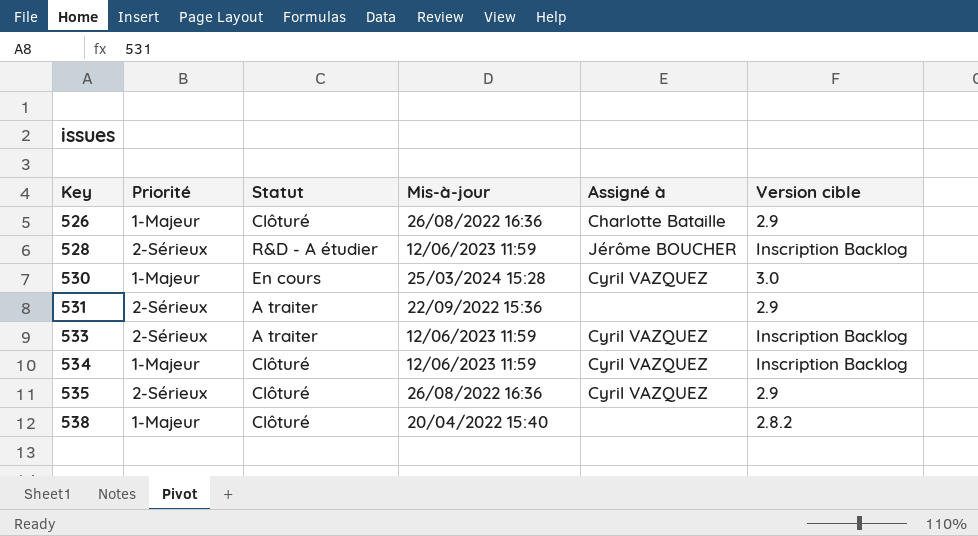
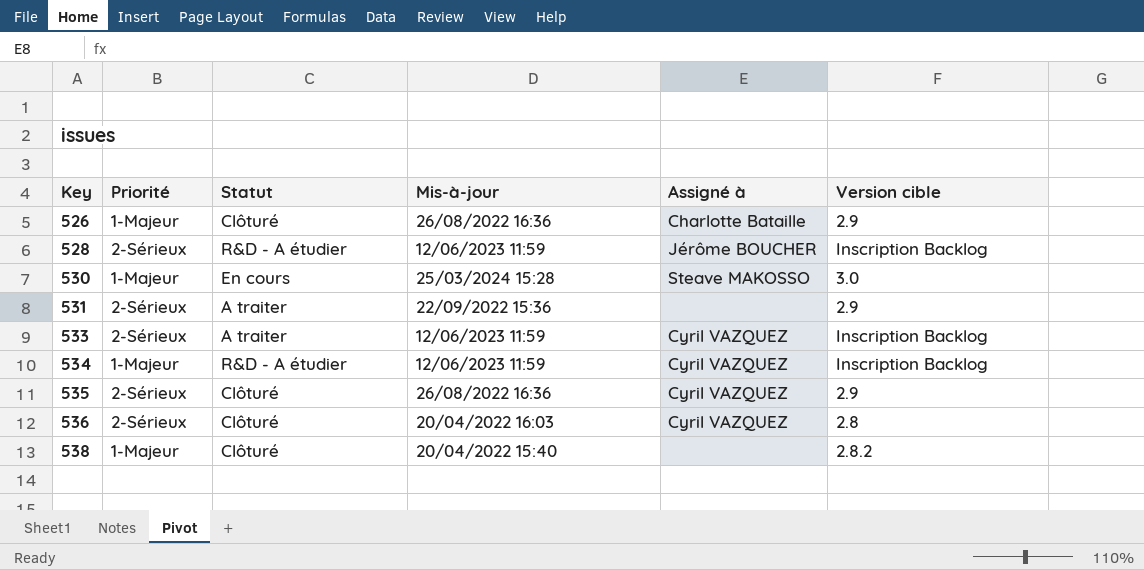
530 | Assigné à: Cyril VAZQUEZ -> Steave MAKOSSO
534 | Statut: Clôturé -> R&D - A étudier
row 536: none -> 2-Sérieux | Clôturé | 20/04/2022 16:03 | Cyril VAZQUEZ | 2.8

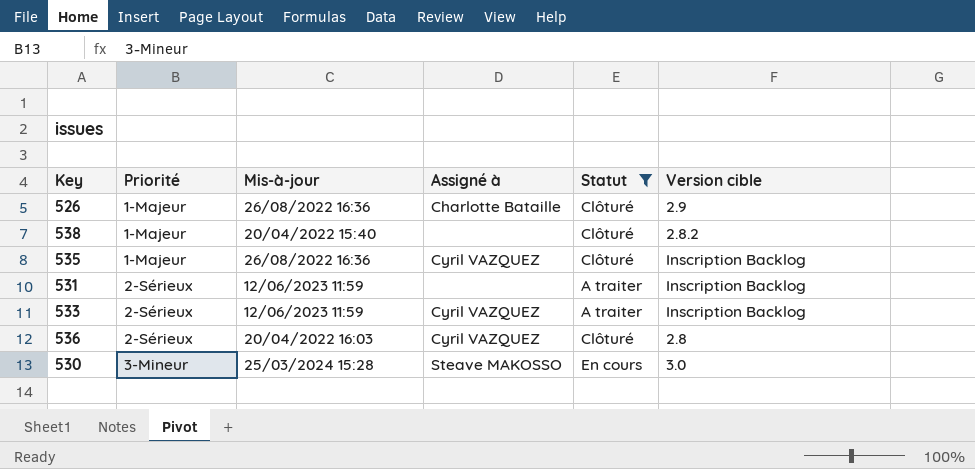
filter: none -> Statut != R&D - A étudier
row order: Key ascending -> Priorité ascending
column Statut | position: 3 -> 5
535 | Priorité: 2-Sérieux -> 1-Majeur
535 | Version cible: 2.9 -> Inscription Backlog
531 | Mis-à-jour: 22/09/2022 15:36 -> 12/06/2023 11:59
531 | Version cible: 2.9 -> Inscription Backlog
530 | Priorité: 1-Majeur -> 3-Mineur

